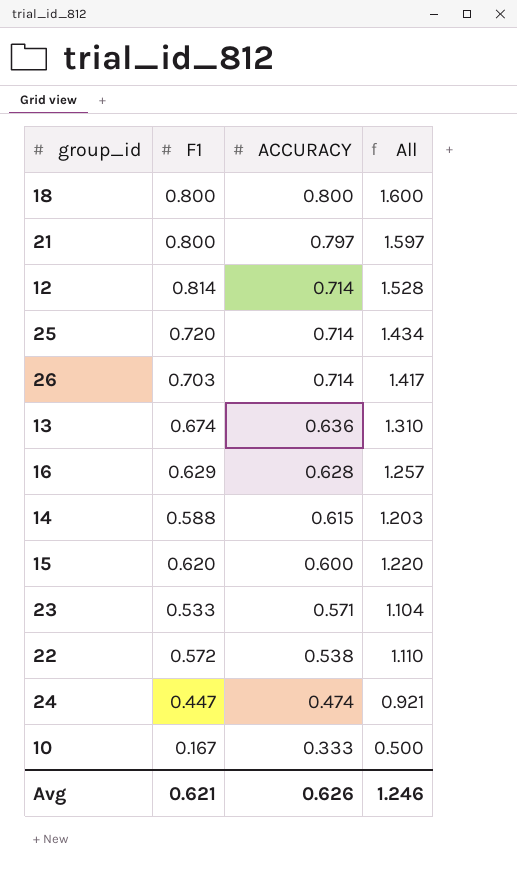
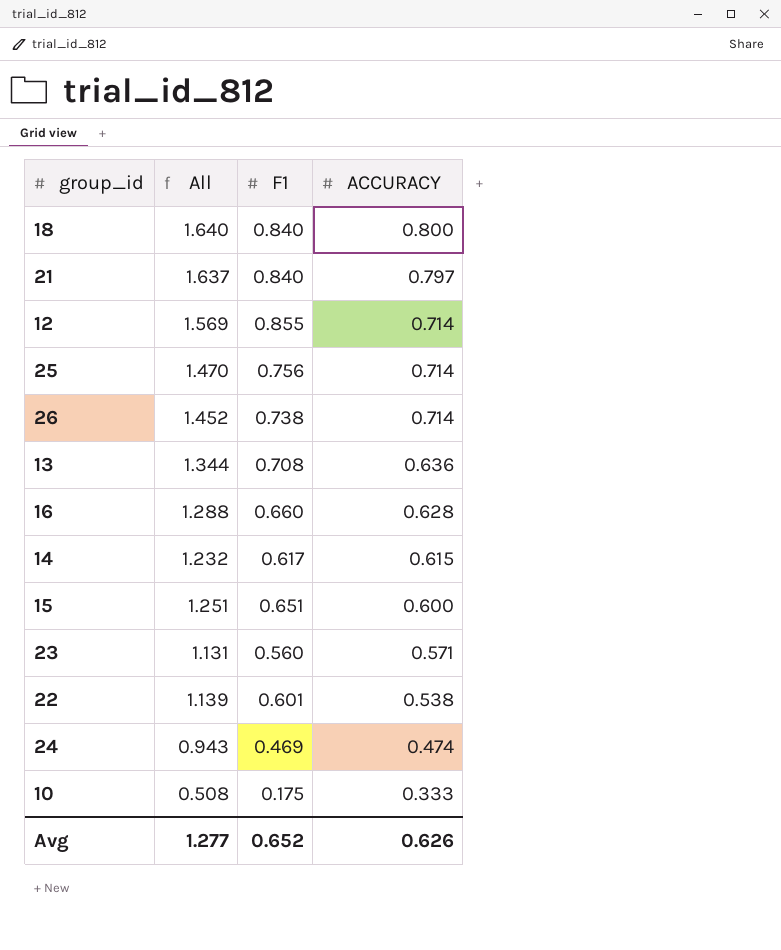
column All | position: 4 -> 2
18 | All: 1.600 -> 1.640
18 | F1: 0.800 -> 0.840
21 | All: 1.597 -> 1.637
21 | F1: 0.800 -> 0.840
12 | All: 1.528 -> 1.569
12 | F1: 0.814 -> 0.855
25 | All: 1.434 -> 1.470
25 | F1: 0.720 -> 0.756
26 | All: 1.417 -> 1.452
26 | F1: 0.703 -> 0.738
13 | All: 1.310 -> 1.344
13 | F1: 0.674 -> 0.708
16 | All: 1.257 -> 1.288
16 | F1: 0.629 -> 0.660
14 | All: 1.203 -> 1.232
14 | F1: 0.588 -> 0.617
15 | All: 1.220 -> 1.251
15 | F1: 0.620 -> 0.651
23 | All: 1.104 -> 1.131
23 | F1: 0.533 -> 0.560
22 | All: 1.110 -> 1.139
22 | F1: 0.572 -> 0.601
24 | All: 0.921 -> 0.943
24 | F1: 0.447 -> 0.469
10 | All: 0.500 -> 0.508
10 | F1: 0.167 -> 0.175
Avg | All: 1.246 -> 1.277
Avg | F1: 0.621 -> 0.652

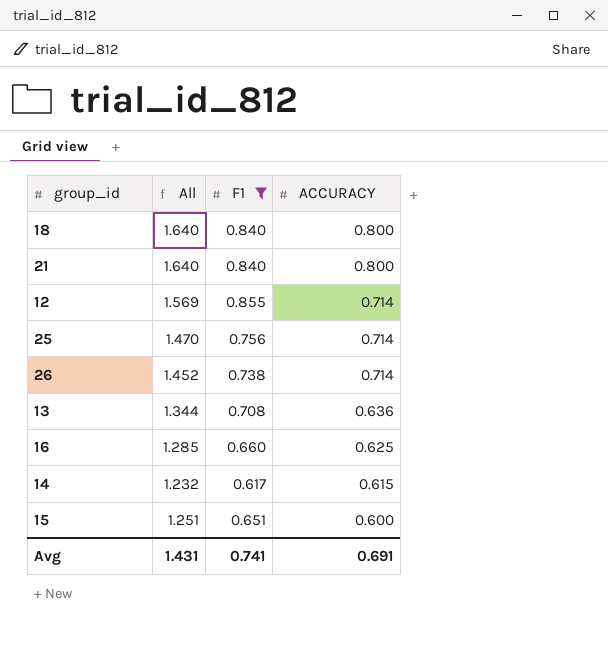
filter: none -> F1 >= 0.617
21 | All: 1.637 -> 1.640
21 | ACCURACY: 0.797 -> 0.800
16 | All: 1.288 -> 1.285
16 | ACCURACY: 0.628 -> 0.625
Avg | All: 1.277 -> 1.431
Avg | F1: 0.652 -> 0.741
Avg | ACCURACY: 0.626 -> 0.691

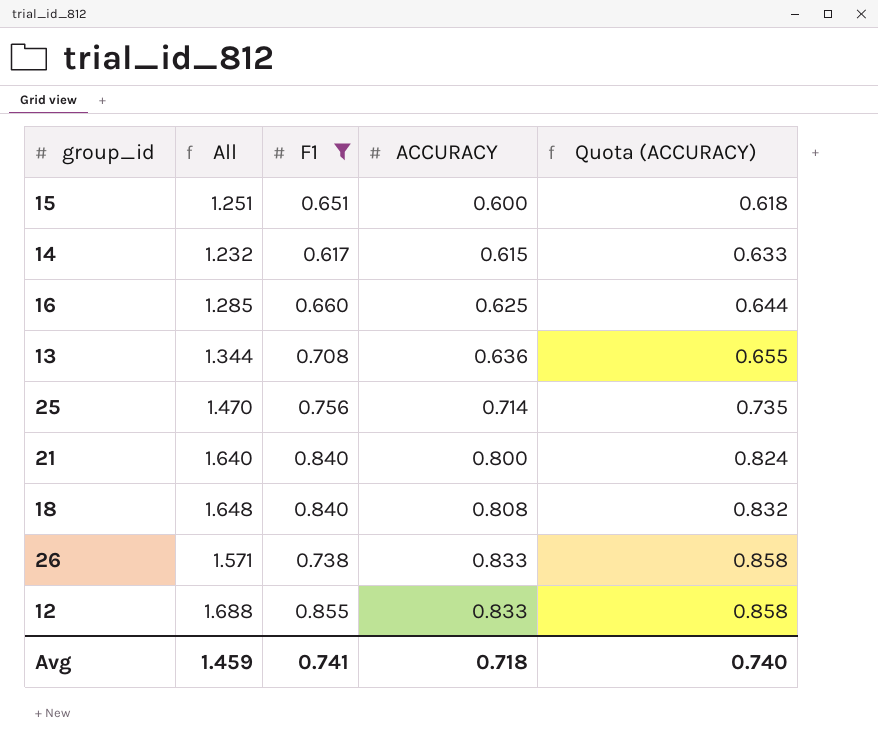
row order: ACCURACY descending -> ACCURACY ascending
column Quota (ACCURACY) | formula: none -> [ACCURACY] * 1.03
18 | All: 1.640 -> 1.648
18 | ACCURACY: 0.800 -> 0.808
26 | All: 1.452 -> 1.571
26 | ACCURACY: 0.714 -> 0.833
12 | All: 1.569 -> 1.688
12 | ACCURACY: 0.714 -> 0.833
Avg | All: 1.431 -> 1.459
Avg | ACCURACY: 0.691 -> 0.718

